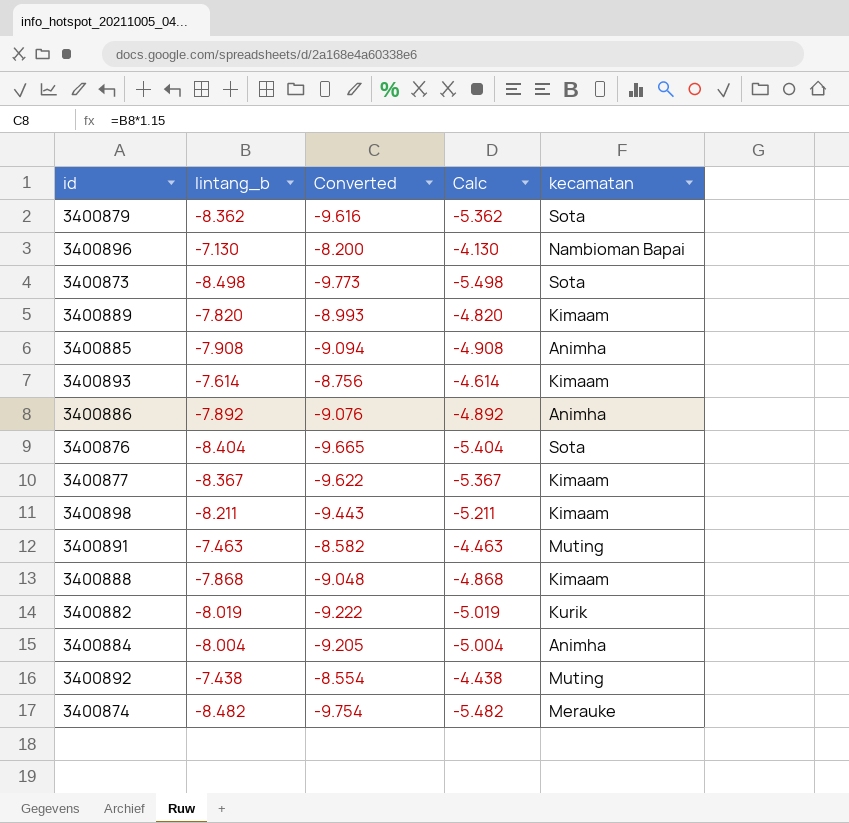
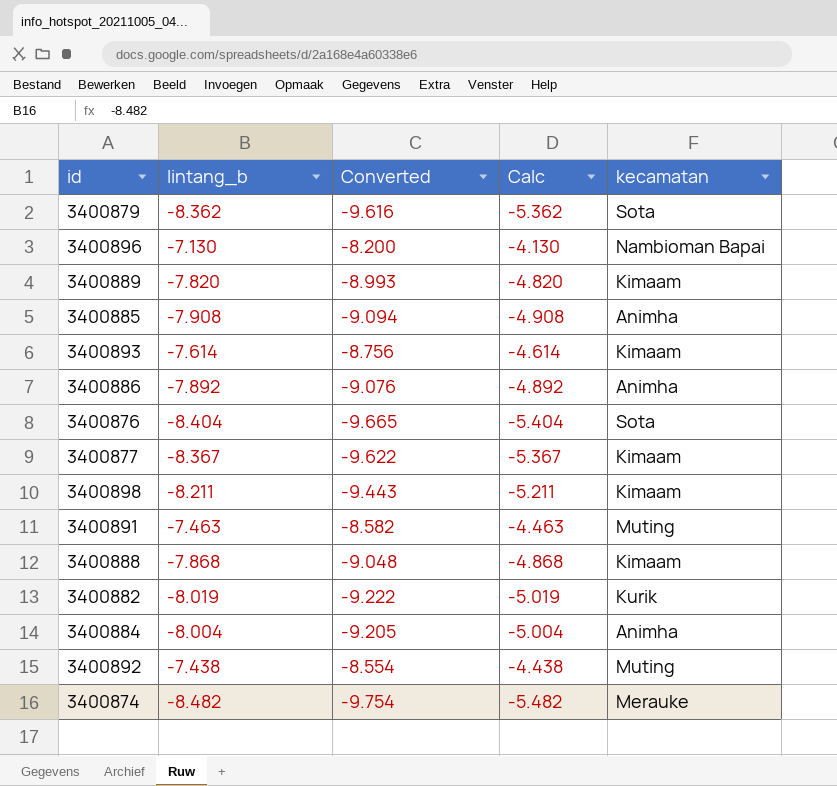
row 3400873: -8.498 | -9.773 | -5.498 | Sota -> none

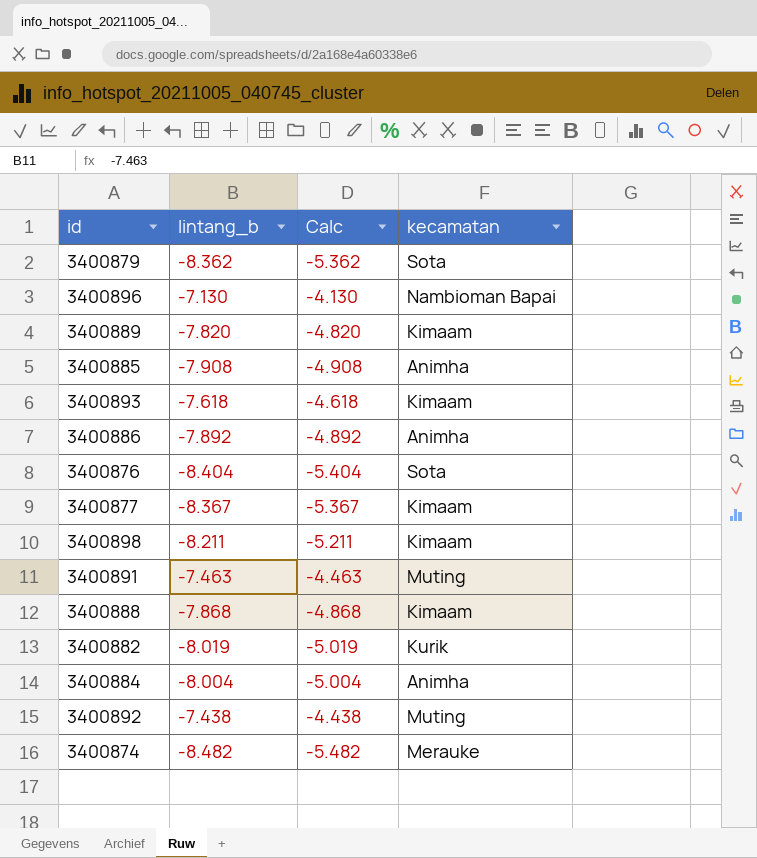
column Converted | formula: [lintang_b] * 1.15 -> none
3400893 | lintang_b: -7.614 -> -7.618
3400893 | Calc: -4.614 -> -4.618

